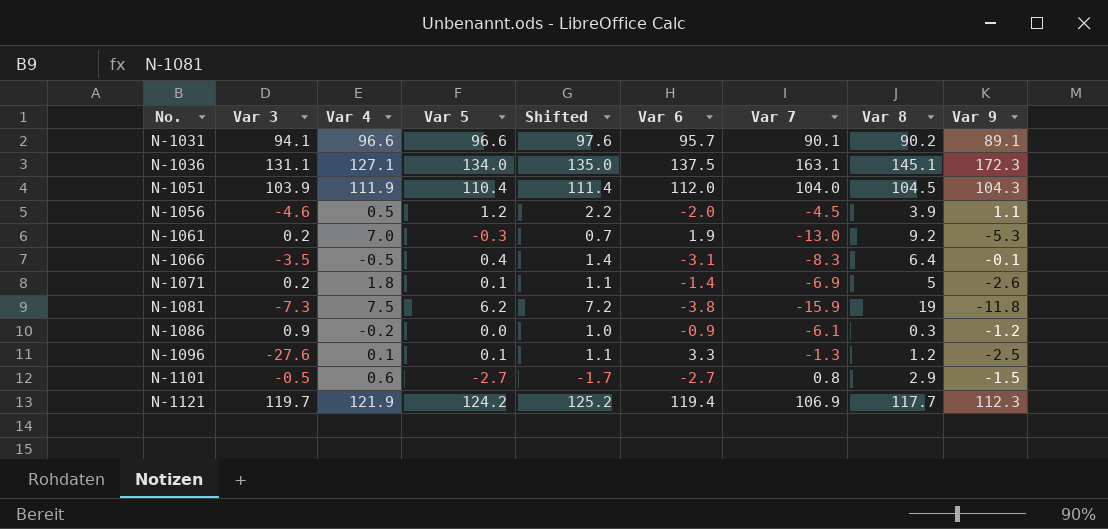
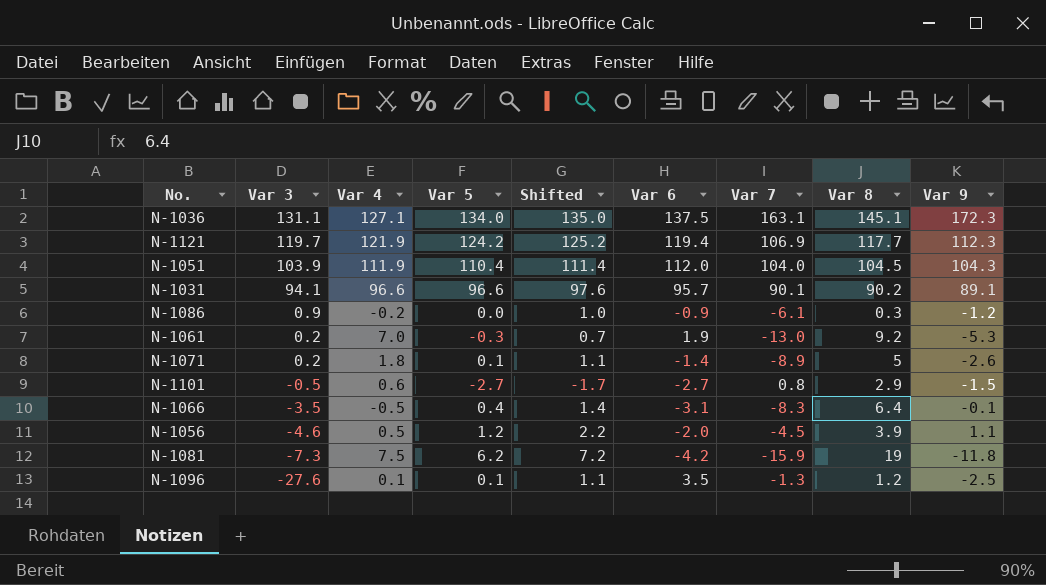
row order: No. ascending -> Var 3 descending
N-1071 | Var 7: -6.9 -> -8.9
N-1081 | Var 6: -3.8 -> -4.2
N-1096 | Var 6: 3.3 -> 3.5

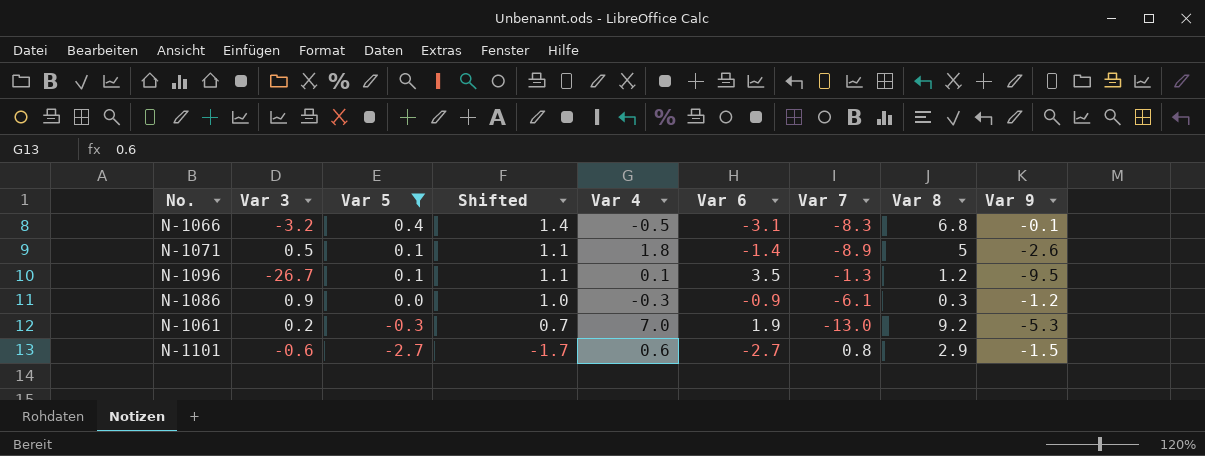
filter: none -> Var 5 <= 0.4
row order: Var 3 descending -> Var 5 descending
column Var 4 | position: 3 -> 5
N-1066 | Var 3: -3.5 -> -3.2
N-1066 | Var 8: 6.4 -> 6.8
N-1071 | Var 3: 0.2 -> 0.5
N-1096 | Var 3: -27.6 -> -26.7
N-1096 | Var 9: -2.5 -> -9.5
N-1086 | Var 4: -0.2 -> -0.3
N-1101 | Var 3: -0.5 -> -0.6

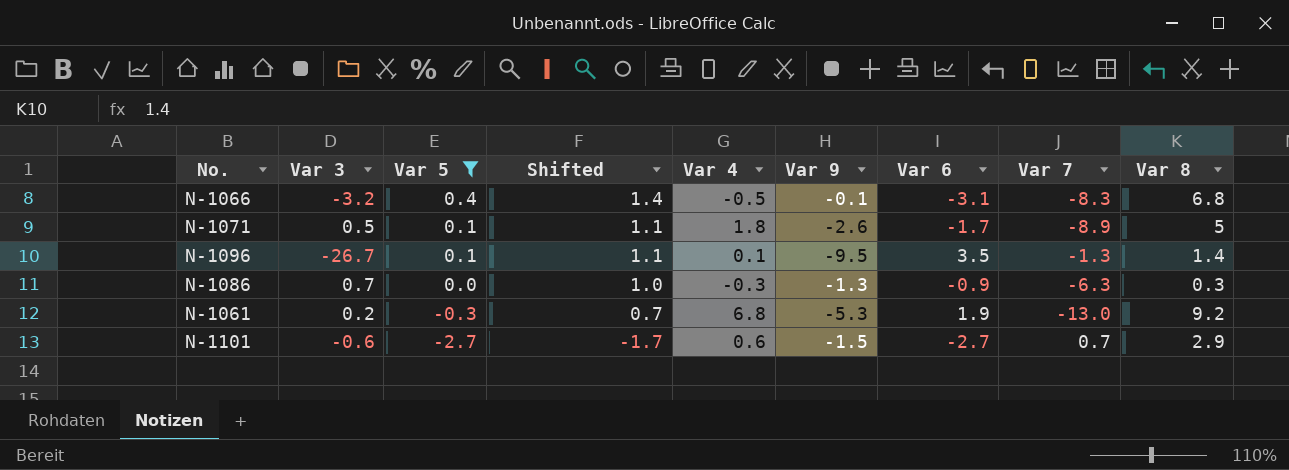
column Var 9 | position: 9 -> 6
N-1071 | Var 6: -1.4 -> -1.7
N-1096 | Var 8: 1.2 -> 1.4
N-1086 | Var 3: 0.9 -> 0.7
N-1086 | Var 9: -1.2 -> -1.3
N-1086 | Var 7: -6.1 -> -6.3
N-1061 | Var 4: 7.0 -> 6.8
N-1101 | Var 7: 0.8 -> 0.7

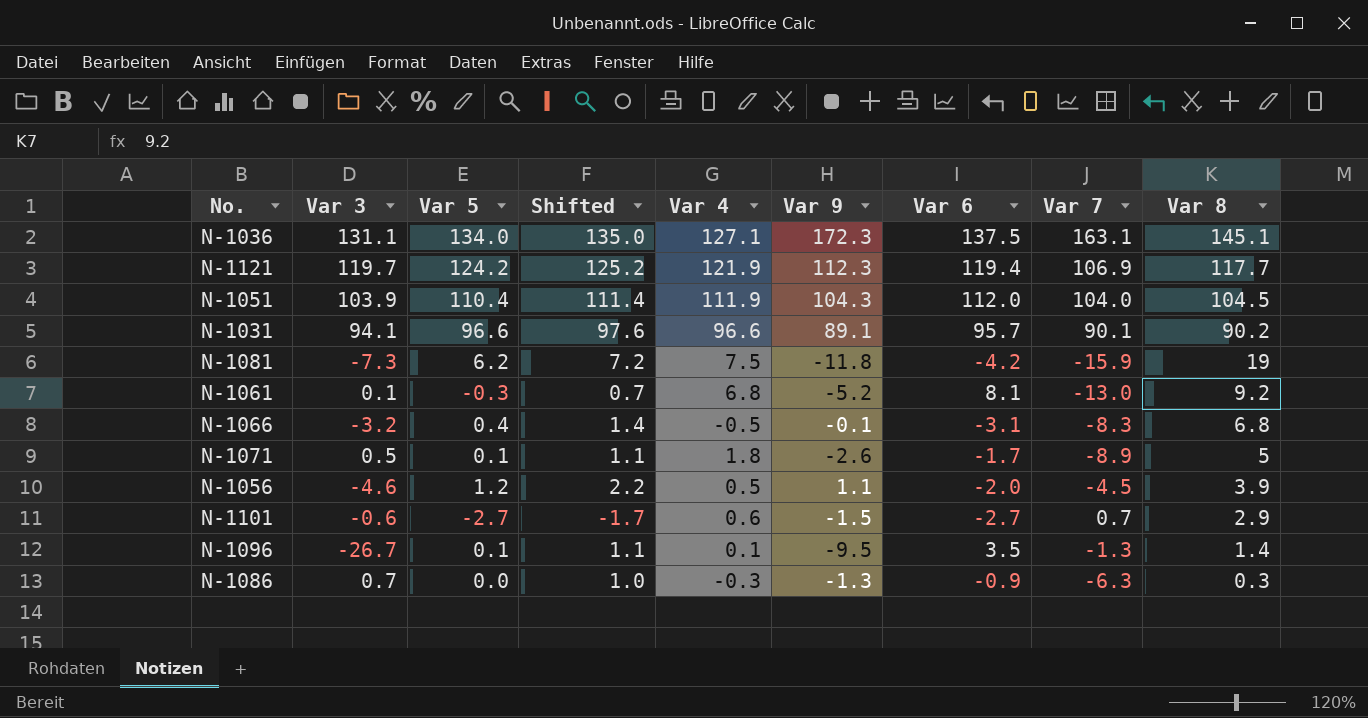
filter: Var 5 <= 0.4 -> none
row order: Var 5 descending -> Var 8 descending
N-1061 | Var 3: 0.2 -> 0.1
N-1061 | Var 9: -5.3 -> -5.2
N-1061 | Var 6: 1.9 -> 8.1

